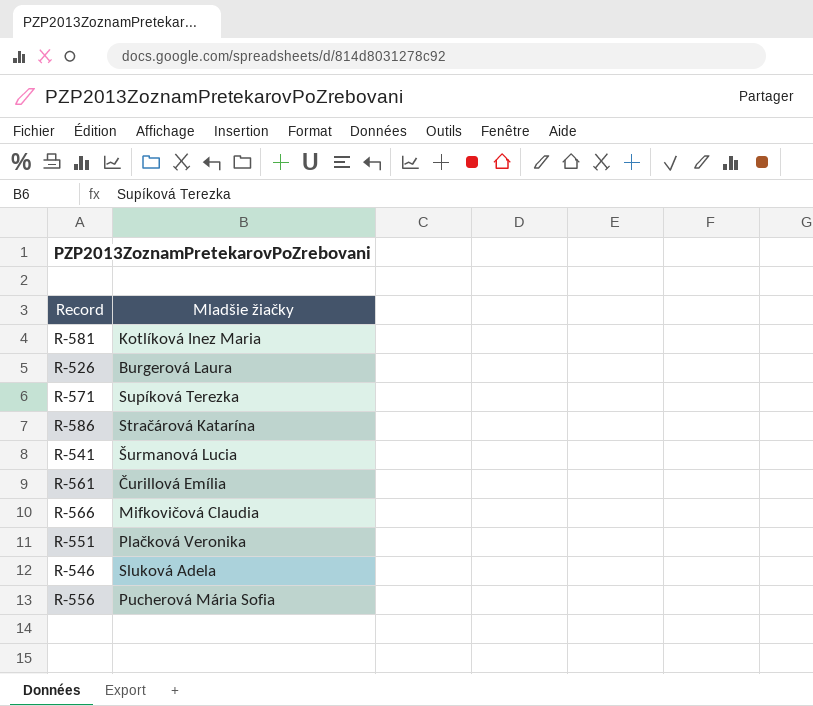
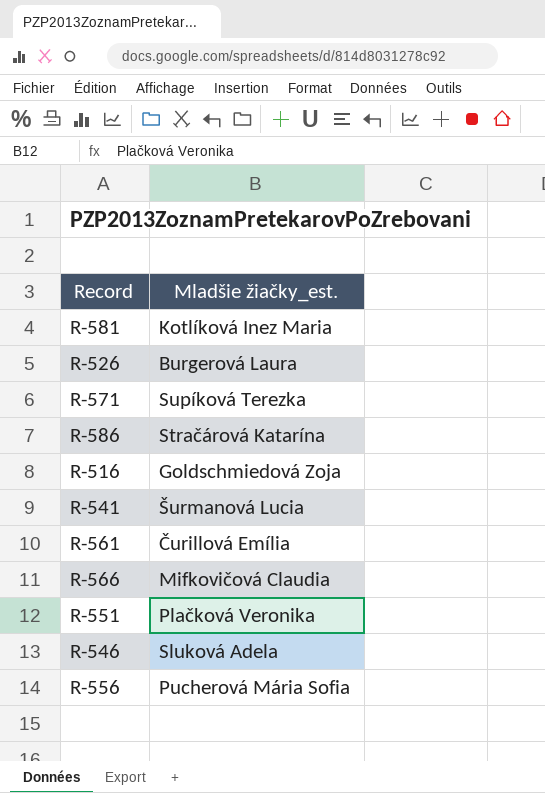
column name: Mladšie žiačky -> Mladšie žiačky_est.
row R-516: none -> Goldschmiedová Zoja

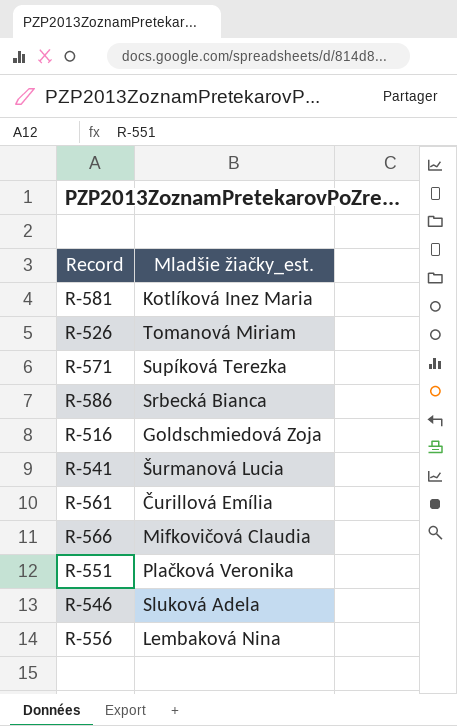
R-526 | Mladšie žiačky_est.: Burgerová Laura -> Tomanová Miriam
R-586 | Mladšie žiačky_est.: Stračárová Katarína -> Srbecká Bianca
R-556 | Mladšie žiačky_est.: Pucherová Mária Sofia -> Lembaková Nina

